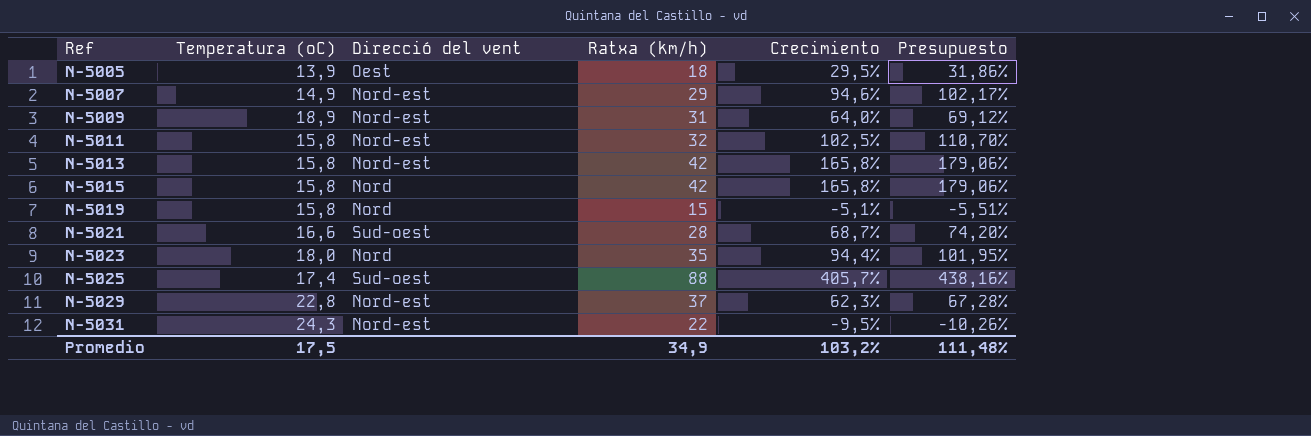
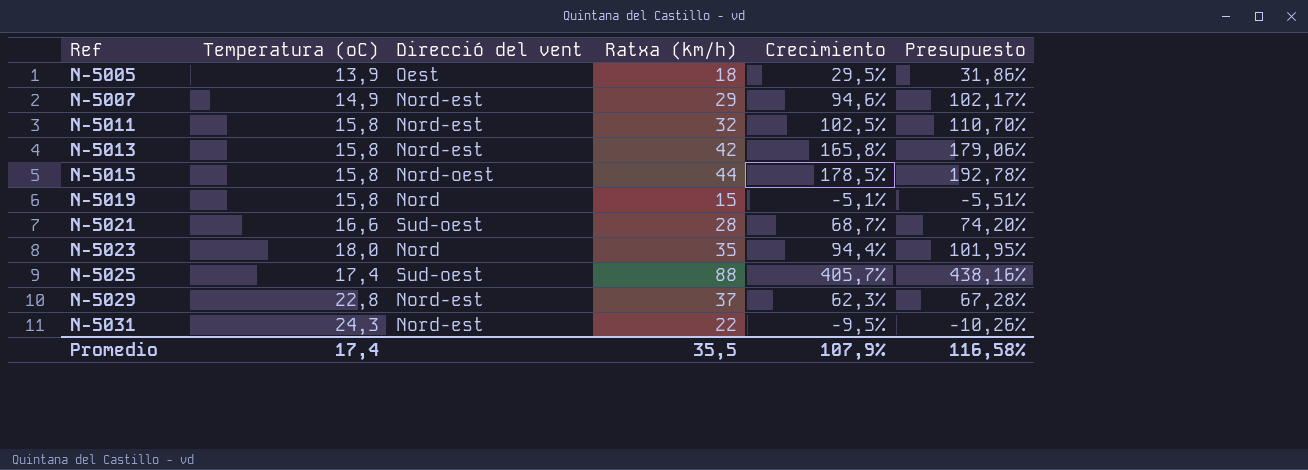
row N-5009: 18,9 | Nord-est | 31 | 64,0% | 69,12% -> none
N-5015 | Direcció del vent: Nord -> Nord-oest
N-5015 | Ratxa (km/h): 42 -> 44
N-5015 | Crecimiento: 165,8% -> 178,5%
N-5015 | Presupuesto: 179,06% -> 192,78%
Promedio | Temperatura (ºC): 17,5 -> 17,4
Promedio | Ratxa (km/h): 34,9 -> 35,5
Promedio | Crecimiento: 103,2% -> 107,9%
Promedio | Presupuesto: 111,48% -> 116,58%

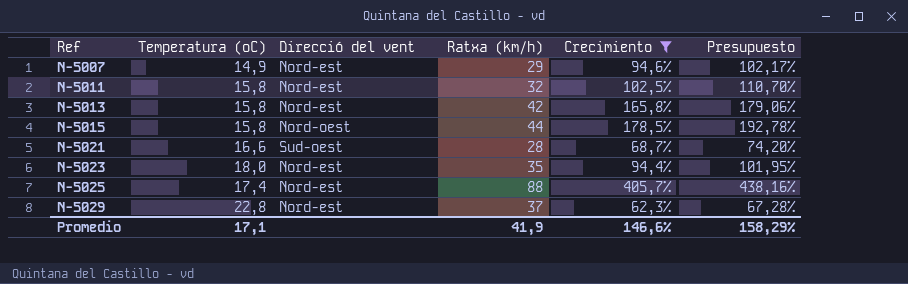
filter: none -> Crecimiento >= 62,3%
N-5023 | Direcció del vent: Nord -> Nord-est
N-5025 | Direcció del vent: Sud-oest -> Nord-est
Promedio | Temperatura (ºC): 17,4 -> 17,1
Promedio | Ratxa (km/h): 35,5 -> 41,9
Promedio | Crecimiento: 107,9% -> 146,6%
Promedio | Presupuesto: 116,58% -> 158,29%

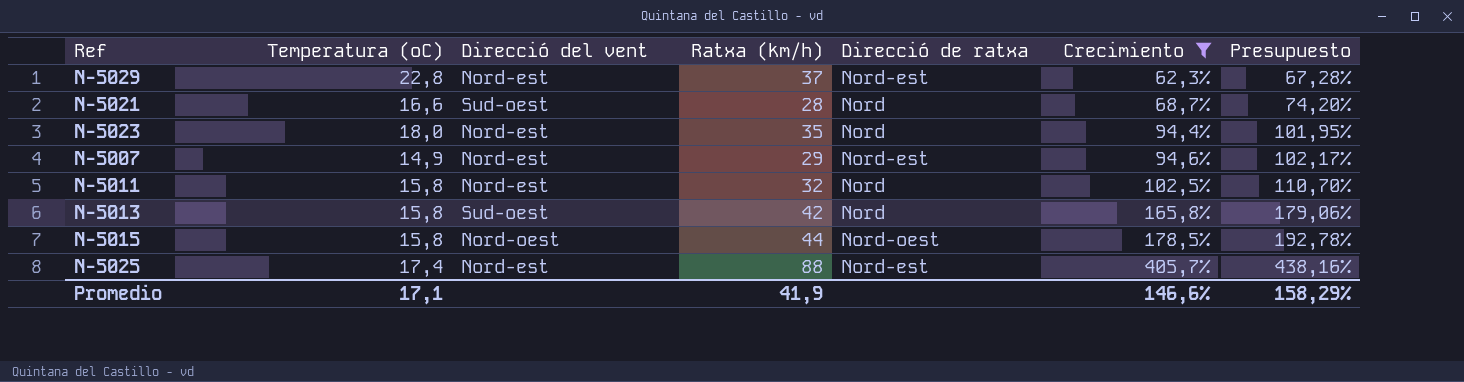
row order: Ref ascending -> Crecimiento ascending
column Direcció de ratxa | position: none -> 5
N-5013 | Direcció del vent: Nord-est -> Sud-oest

